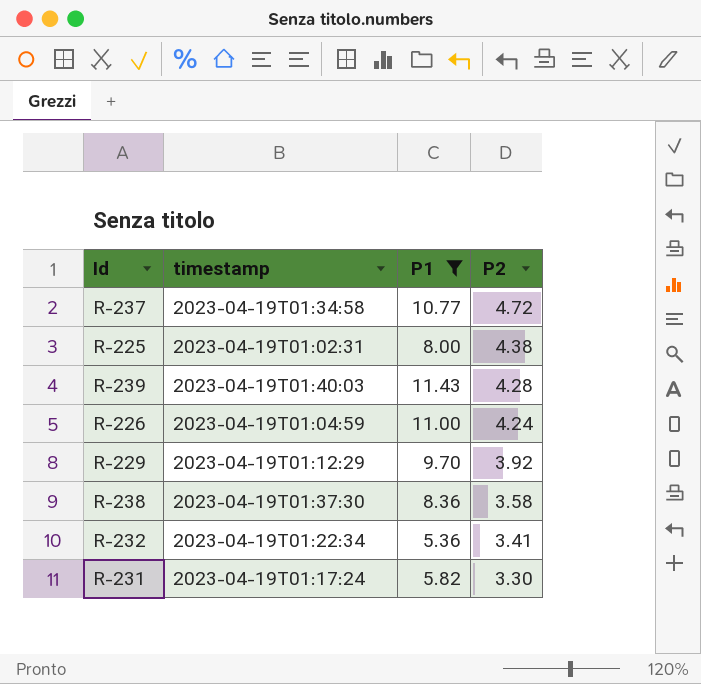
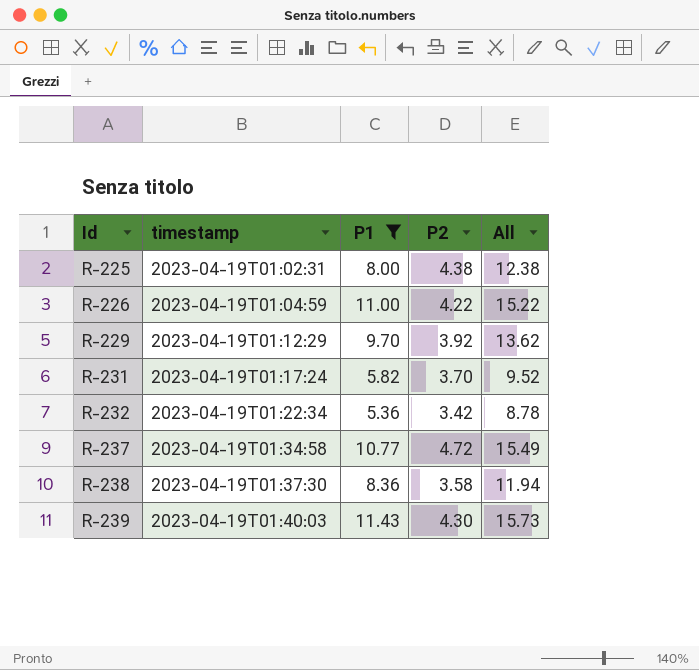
row order: P2 descending -> Id ascending
column All | formula: none -> [P1] + [P2]
R-226 | P2: 4.24 -> 4.22
R-231 | P2: 3.30 -> 3.70
R-232 | P2: 3.41 -> 3.42
R-239 | P2: 4.28 -> 4.30

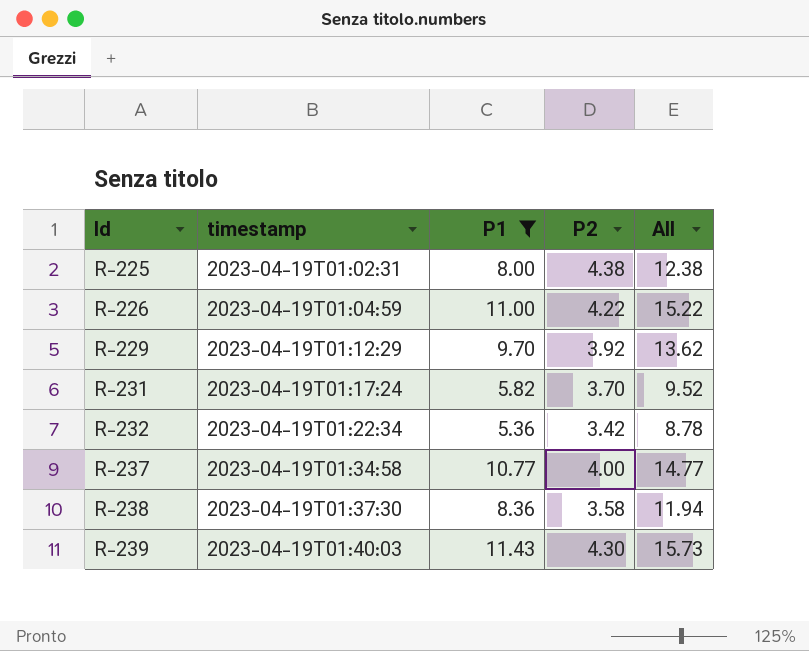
R-237 | P2: 4.72 -> 4.00
R-237 | All: 15.49 -> 14.77

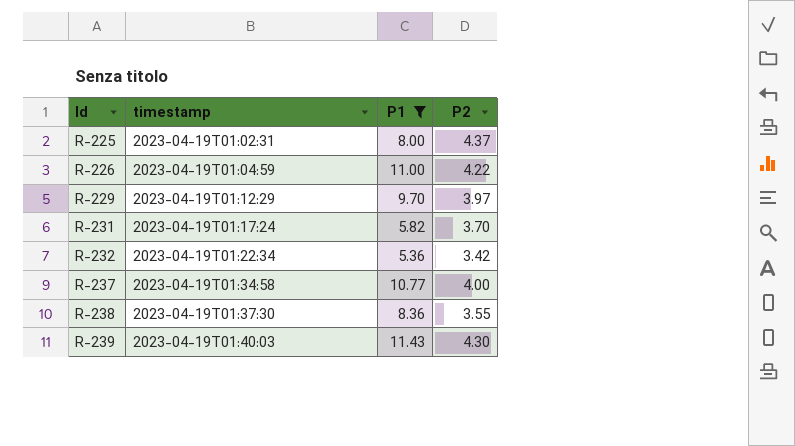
column All | formula: [P1] + [P2] -> none
R-225 | P2: 4.38 -> 4.37
R-229 | P2: 3.92 -> 3.97
R-238 | P2: 3.58 -> 3.55

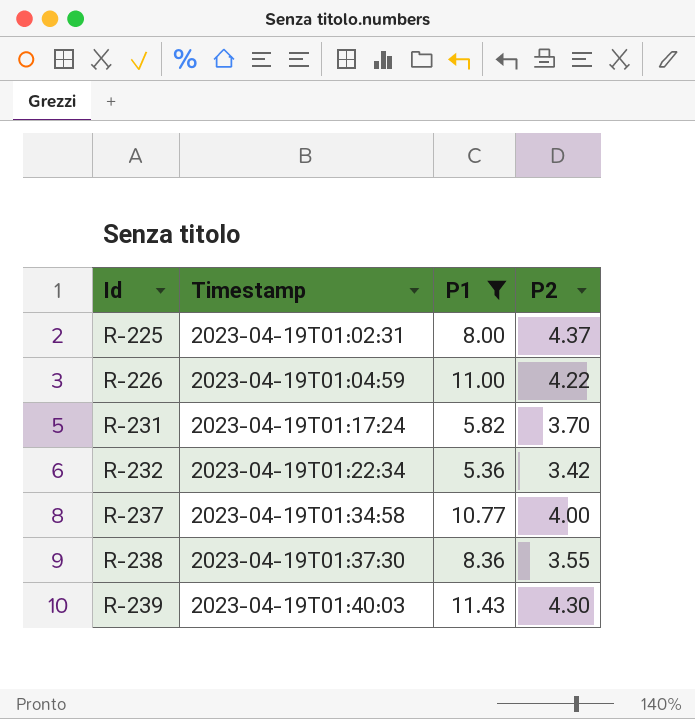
column name: timestamp -> Timestamp
row R-229: 2023-04-19T01:12:29 | 9.70 | 3.97 -> none

